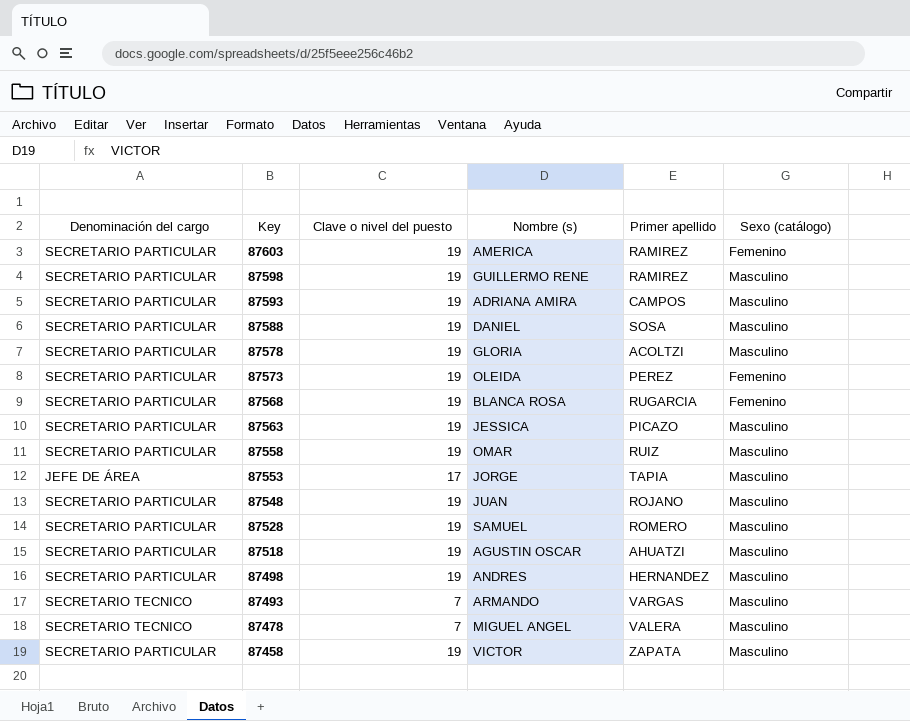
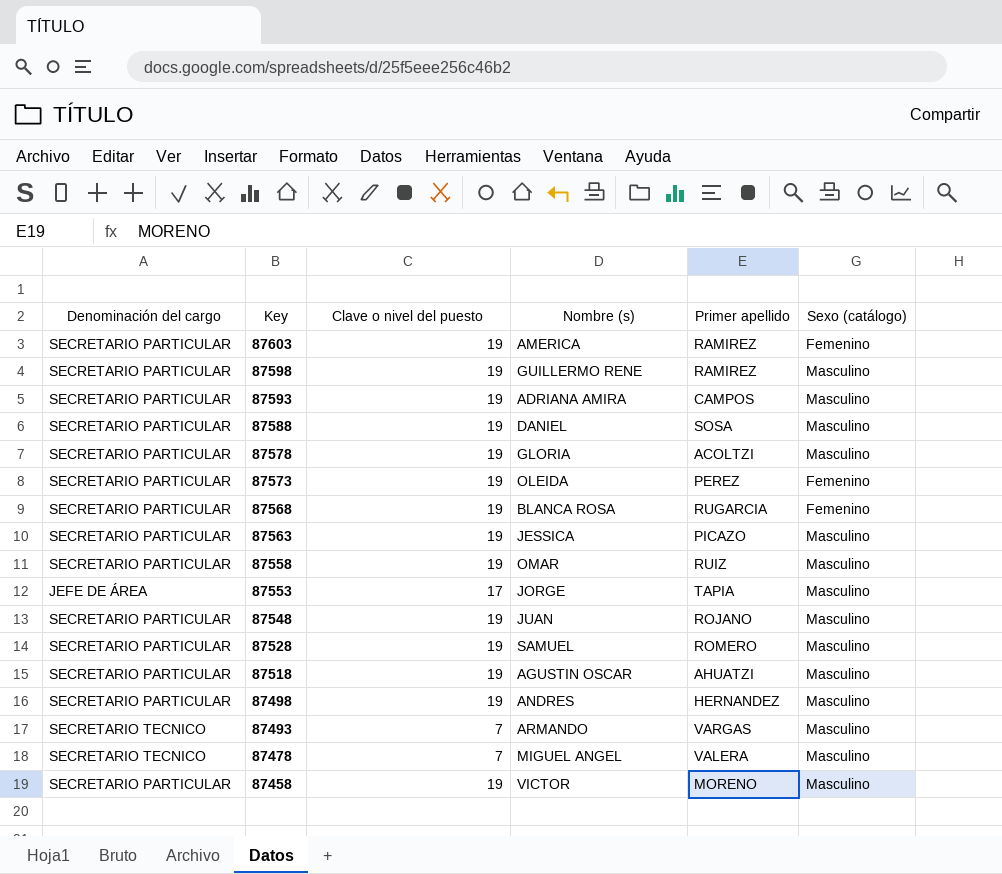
87458 | Primer apellido: ZAPATA -> MORENO

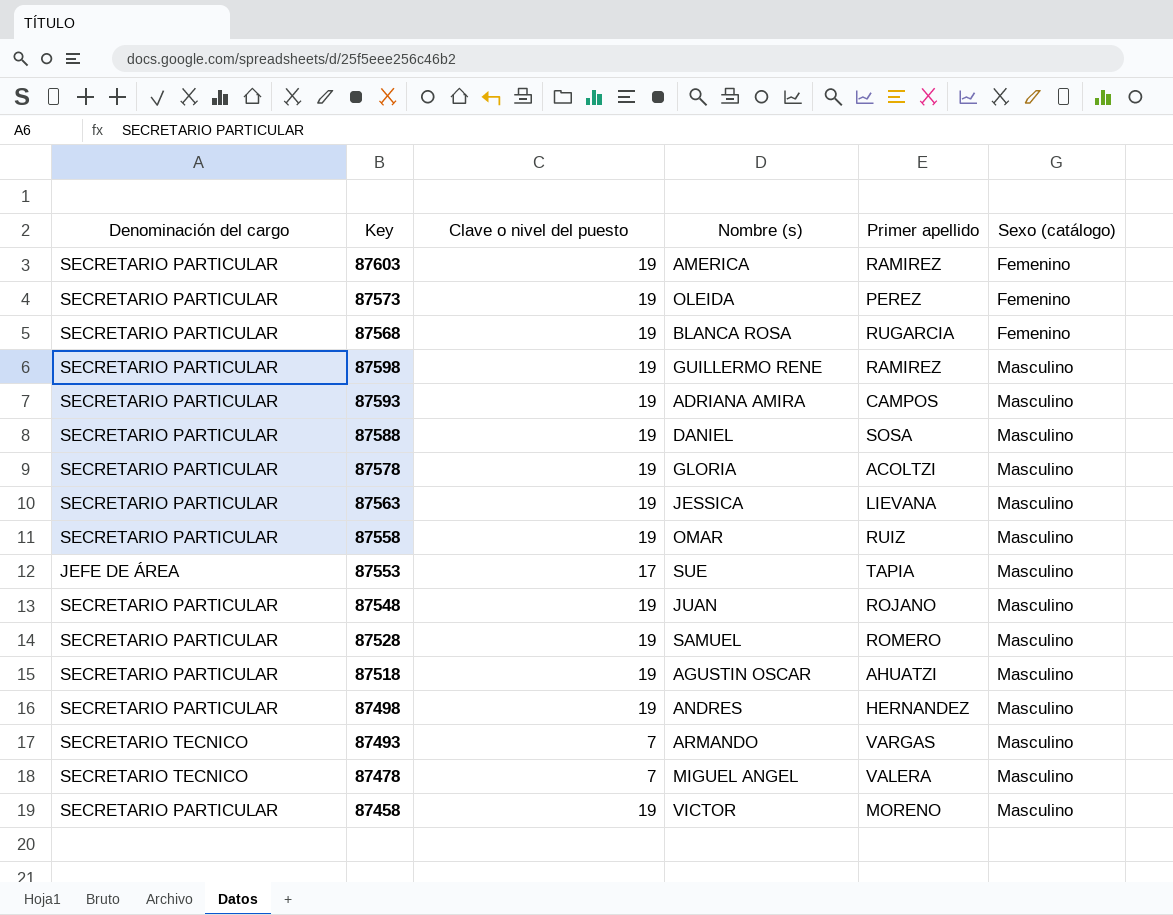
row order: Key descending -> Sexo (catálogo) ascending
87563 | Primer apellido: PICAZO -> LIEVANA
87553 | Nombre (s): JORGE -> SUE

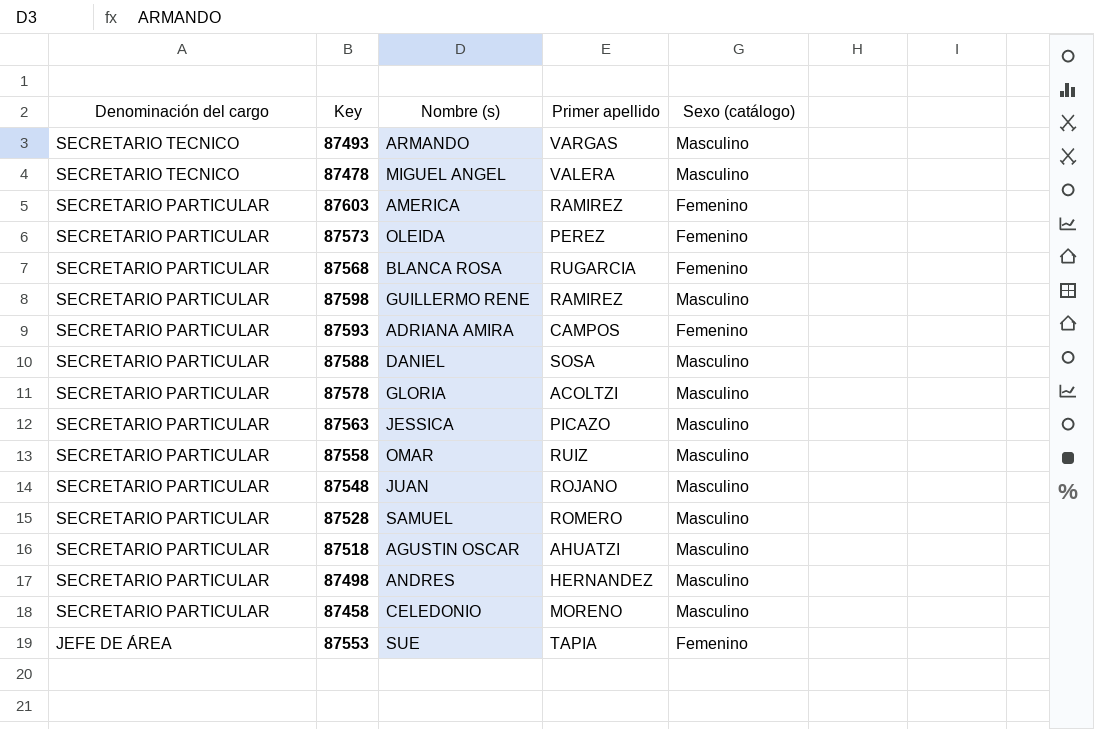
row order: Sexo (catálogo) ascending -> Denominación del cargo descending
column Clave o nivel del puesto | position: 3 -> none
87593 | Sexo (catálogo): Masculino -> Femenino
87563 | Primer apellido: LIEVANA -> PICAZO
87458 | Nombre (s): VICTOR -> CELEDONIO
87553 | Sexo (catálogo): Masculino -> Femenino

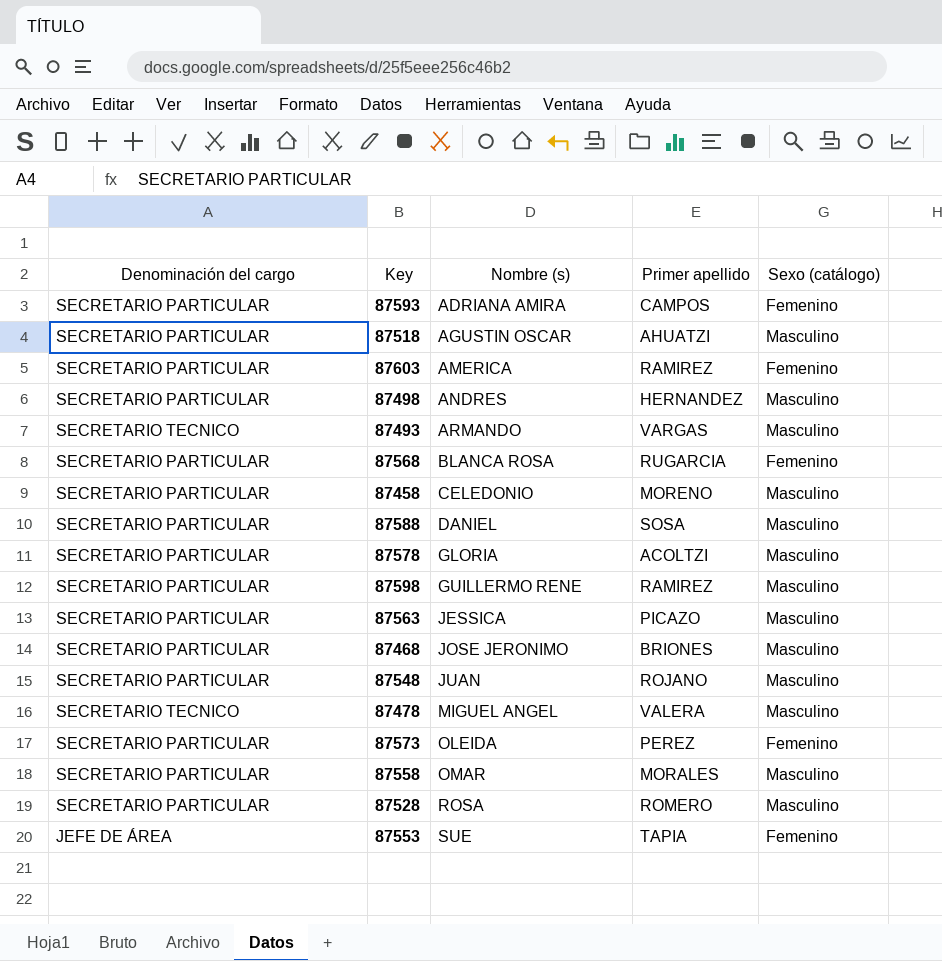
row order: Denominación del cargo descending -> Nombre (s) ascending
row 87468: none -> SECRETARIO PARTICULAR | JOSE JERONIMO | BRIONES | Masculino
87558 | Primer apellido: RUIZ -> MORALES
87528 | Nombre (s): SAMUEL -> ROSA

